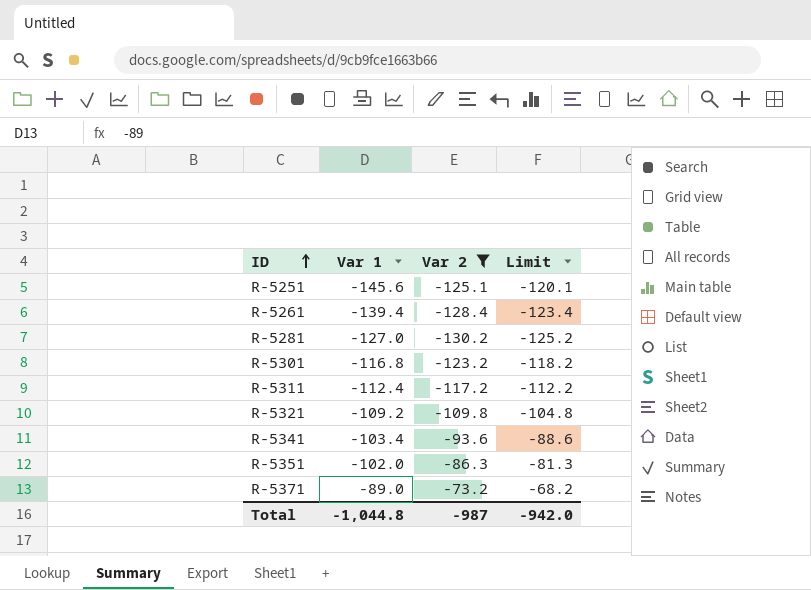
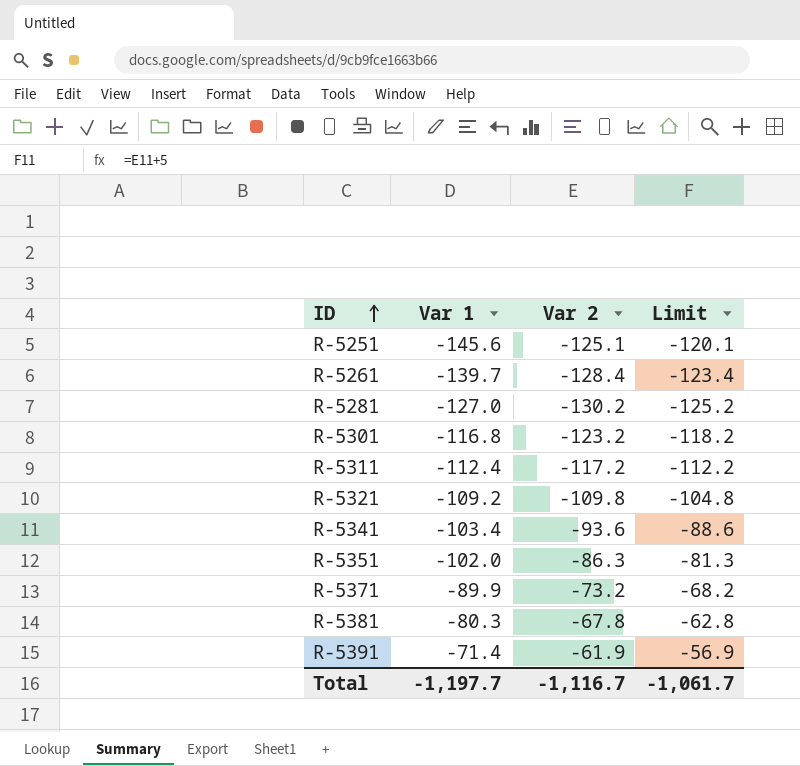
filter: Var 2 <= -73.2 -> none
R-5261 | Var 1: -139.4 -> -139.7
R-5371 | Var 1: -89.0 -> -89.9
Total | Var 1: -1,044.8 -> -1,197.7
Total | Var 2: -987 -> -1,116.7
Total | Limit: -942.0 -> -1,061.7

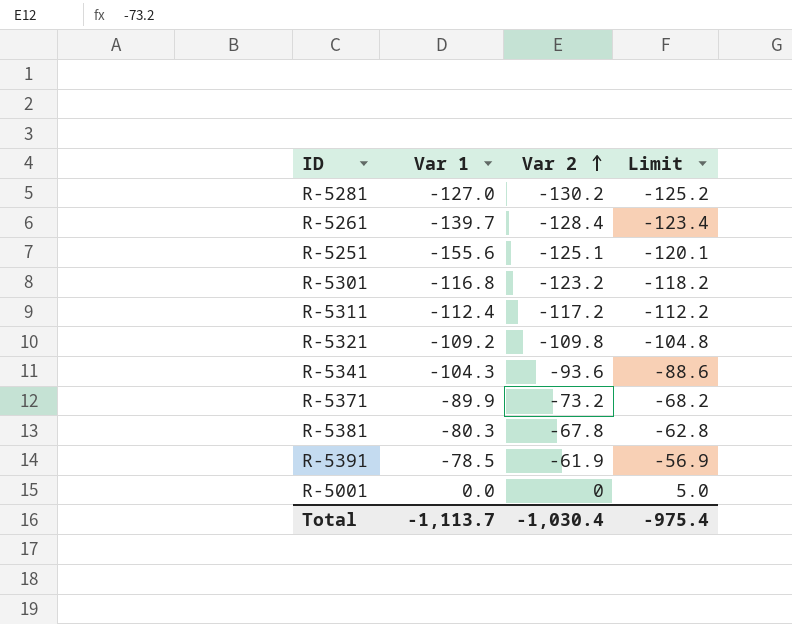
row order: ID ascending -> Var 2 ascending
row R-5351: -102.0 | -86.3 | -81.3 -> none
R-5251 | Var 1: -145.6 -> -155.6
R-5341 | Var 1: -103.4 -> -104.3
R-5391 | Var 1: -71.4 -> -78.5
row R-5001: none -> 0.0 | 0 | 5.0
Total | Var 1: -1,197.7 -> -1,113.7
Total | Var 2: -1,116.7 -> -1,030.4
Total | Limit: -1,061.7 -> -975.4

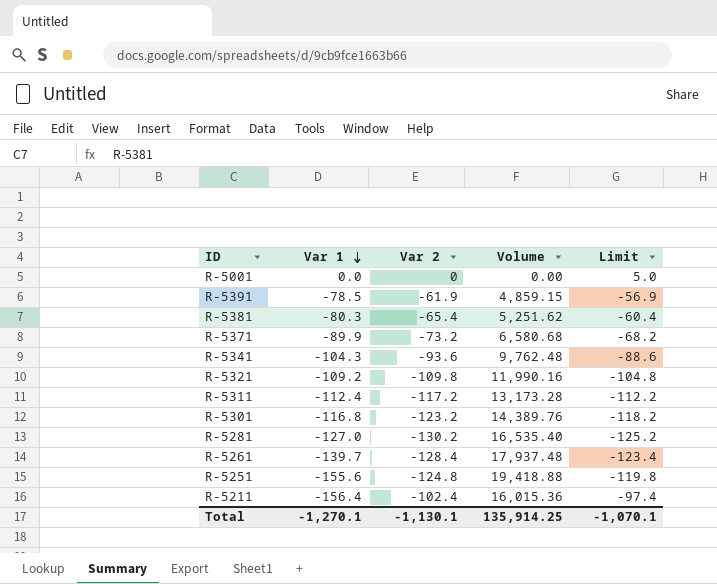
row order: Var 2 ascending -> Var 1 descending
column Volume | formula: none -> [Var 1] * [Var 2]
R-5381 | Var 2: -67.8 -> -65.4
R-5381 | Limit: -62.8 -> -60.4
R-5251 | Var 2: -125.1 -> -124.8
R-5251 | Limit: -120.1 -> -119.8
row R-5211: none -> -156.4 | -102.4 | 16,015.36 | -97.4
Total | Var 1: -1,113.7 -> -1,270.1
Total | Var 2: -1,030.4 -> -1,130.1
Total | Limit: -975.4 -> -1,070.1

